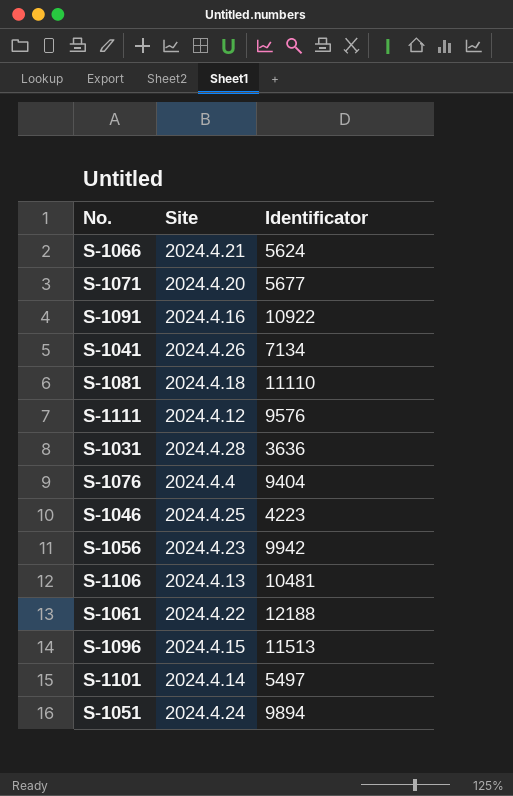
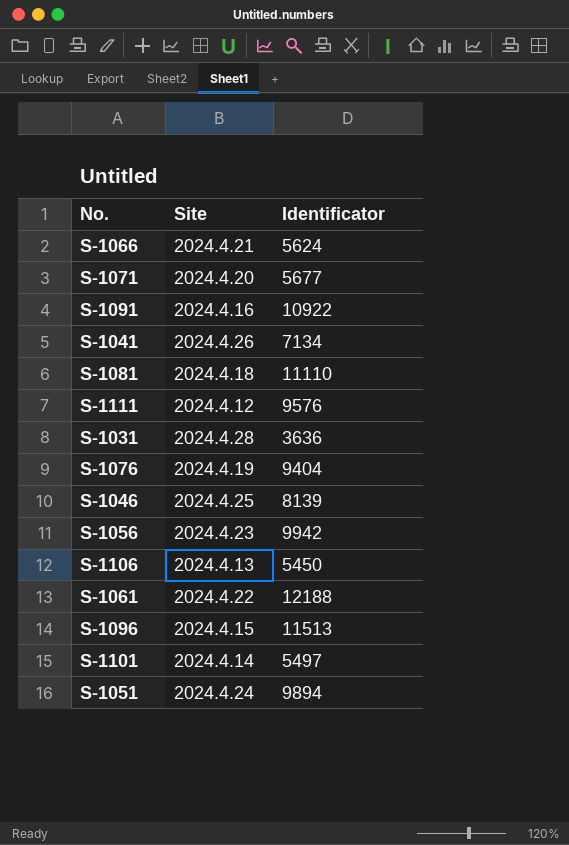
S-1076 | Site: 2024.4.4 -> 2024.4.19
S-1046 | Identificator: 4223 -> 8139
S-1106 | Identificator: 10481 -> 5450

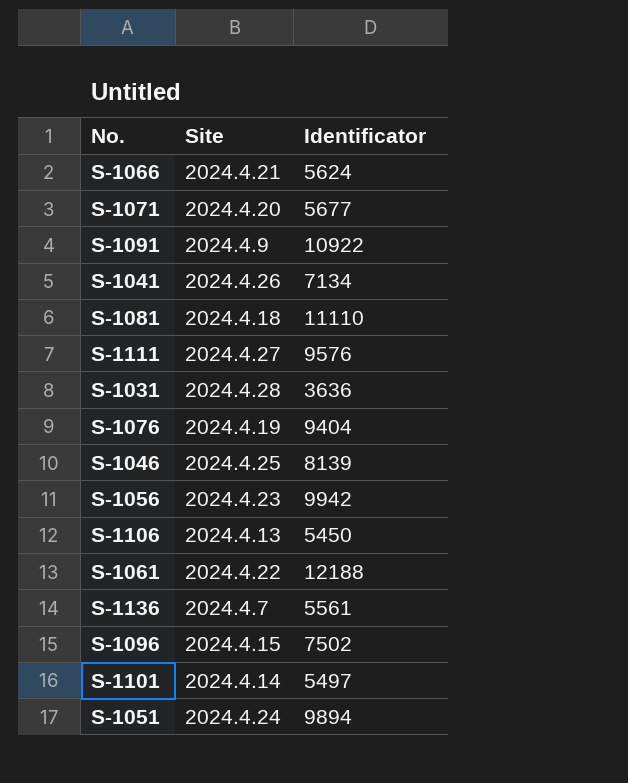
S-1091 | Site: 2024.4.16 -> 2024.4.9
S-1111 | Site: 2024.4.12 -> 2024.4.27
row S-1136: none -> 2024.4.7 | 5561
S-1096 | Identificator: 11513 -> 7502

